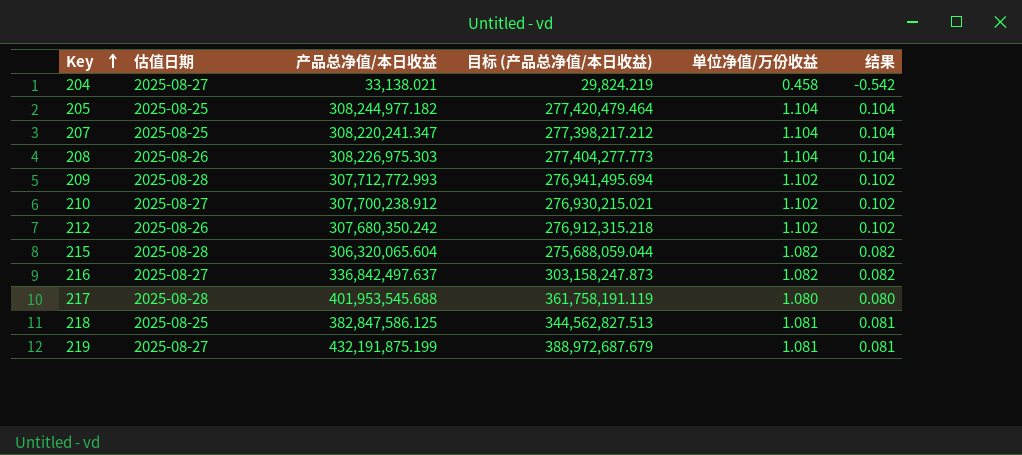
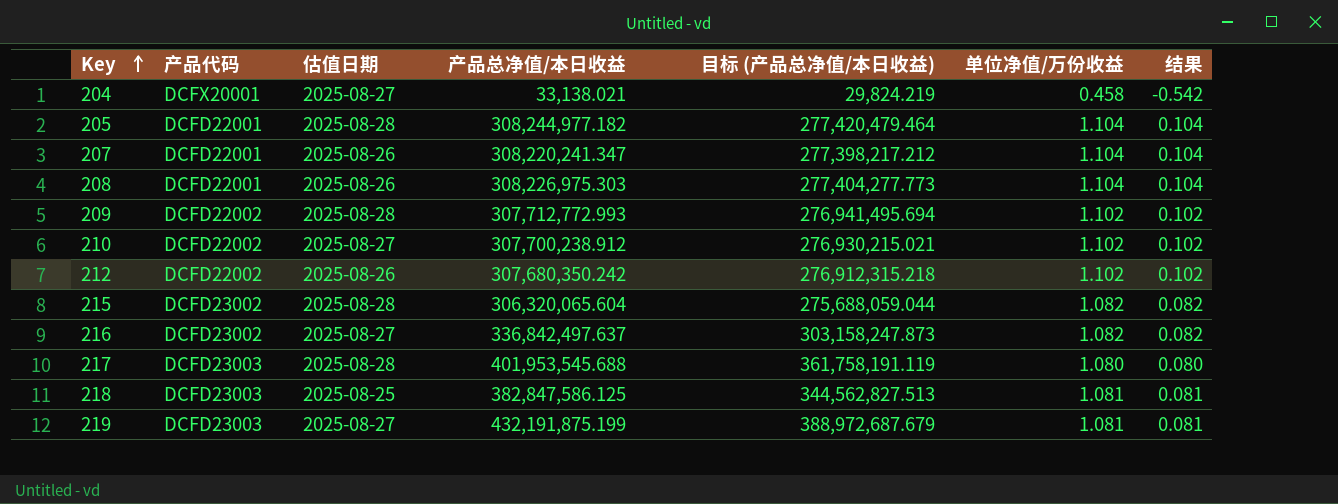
column 产品代码 | position: none -> 2
205 | 估值日期: 2025-08-25 -> 2025-08-28
207 | 估值日期: 2025-08-25 -> 2025-08-26

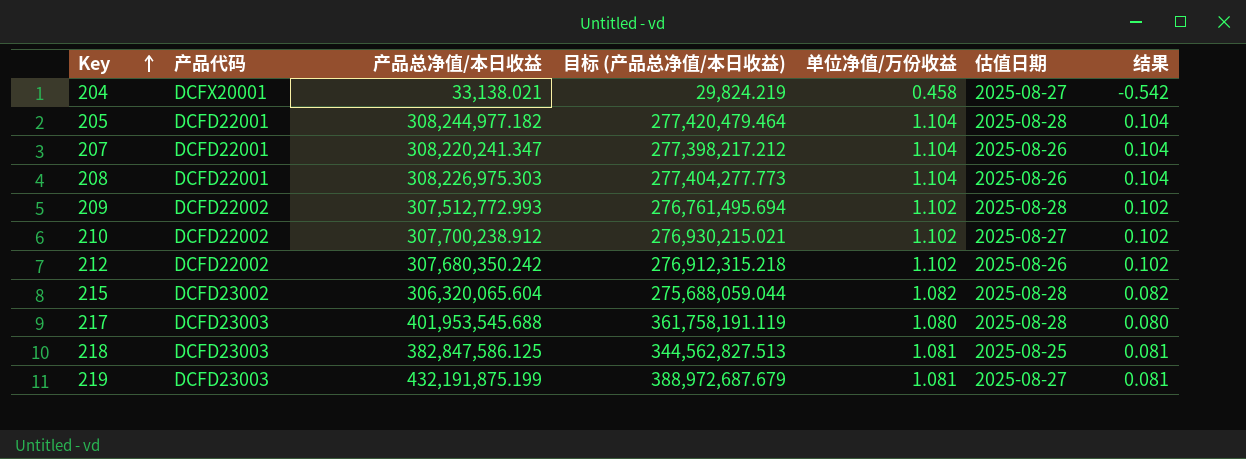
column 估值日期 | position: 3 -> 6
row 216: DCFD23002 | 2025-08-27 | 336,842,497.637 | 303,158,247.873 | 1.082 | 0.082 -> none
209 | 产品总净值/本日收益: 307,712,772.993 -> 307,512,772.993
209 | 目标 (产品总净值/本日收益): 276,941,495.694 -> 276,761,495.694

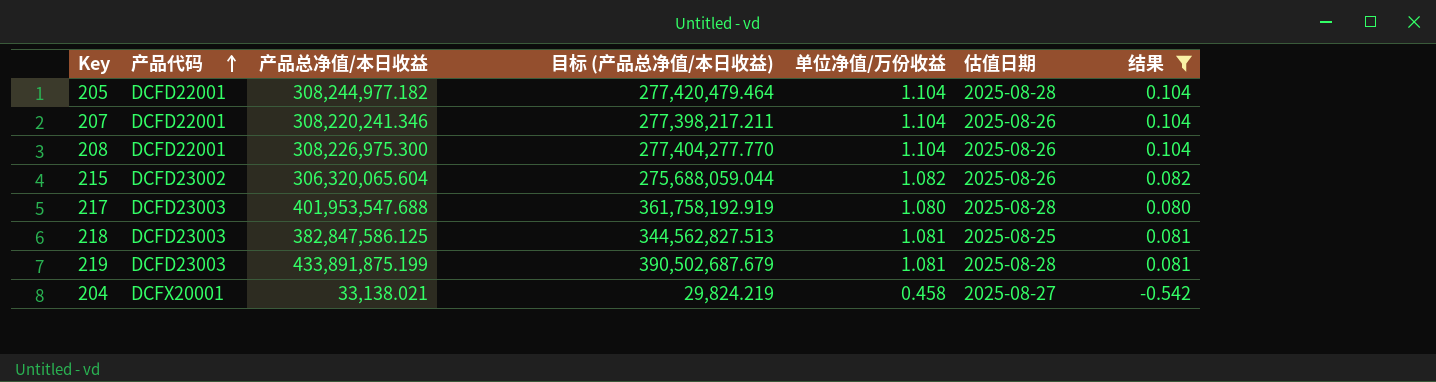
filter: none -> 结果 != 0.102
row order: Key ascending -> 产品代码 ascending
207 | 产品总净值/本日收益: 308,220,241.347 -> 308,220,241.346
207 | 目标 (产品总净值/本日收益): 277,398,217.212 -> 277,398,217.211
208 | 产品总净值/本日收益: 308,226,975.303 -> 308,226,975.300
208 | 目标 (产品总净值/本日收益): 277,404,277.773 -> 277,404,277.770
215 | 估值日期: 2025-08-28 -> 2025-08-26
217 | 产品总净值/本日收益: 401,953,545.688 -> 401,953,547.688
217 | 目标 (产品总净值/本日收益): 361,758,191.119 -> 361,758,192.919
219 | 产品总净值/本日收益: 432,191,875.199 -> 433,891,875.199
219 | 目标 (产品总净值/本日收益): 388,972,687.679 -> 390,502,687.679
219 | 估值日期: 2025-08-27 -> 2025-08-28

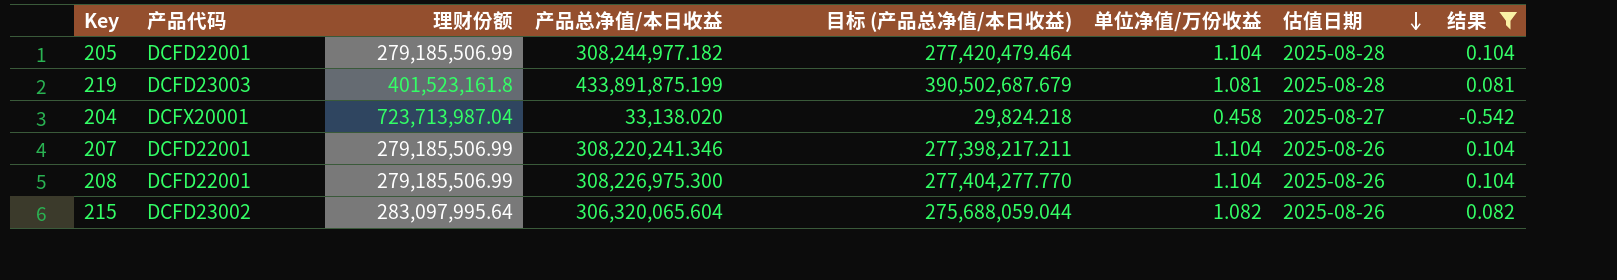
row order: 产品代码 ascending -> 估值日期 descending
column 理财份额 | position: none -> 3
row 217: DCFD23003 | 401,953,547.688 | 361,758,192.919 | 1.080 | 2025-08-28 | 0.080 -> none
row 218: DCFD23003 | 382,847,586.125 | 344,562,827.513 | 1.081 | 2025-08-25 | 0.081 -> none
204 | 产品总净值/本日收益: 33,138.021 -> 33,138.020
204 | 目标 (产品总净值/本日收益): 29,824.219 -> 29,824.218

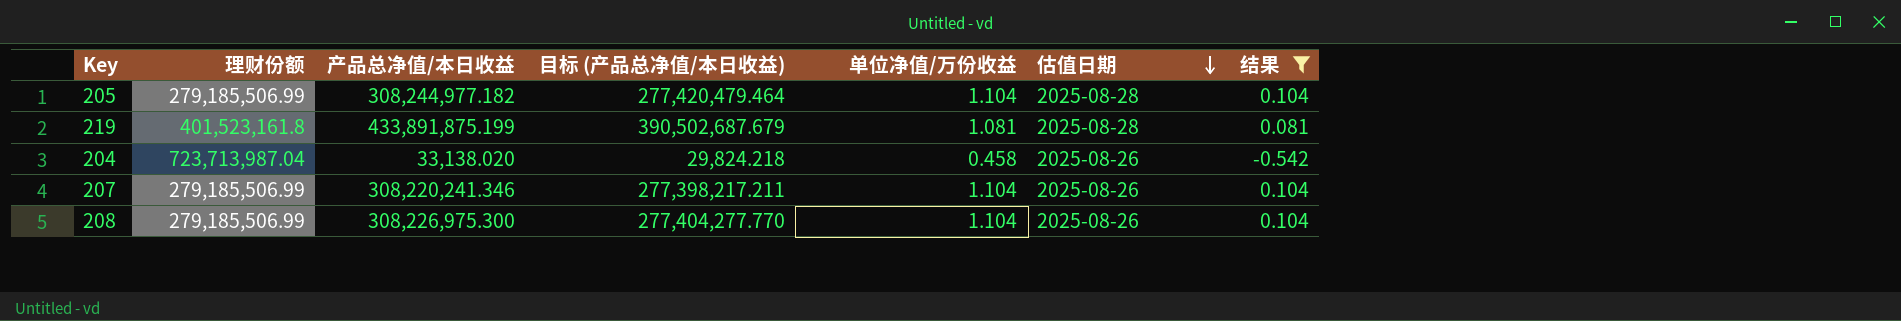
column 产品代码 | position: 2 -> none
row 215: DCFD23002 | 283,097,995.64 | 306,320,065.604 | 275,688,059.044 | 1.082 | 2025-08-26 | 0.082 -> none
204 | 估值日期: 2025-08-27 -> 2025-08-26

